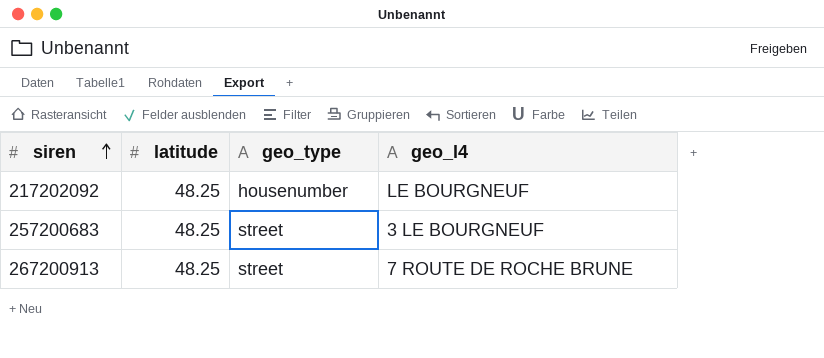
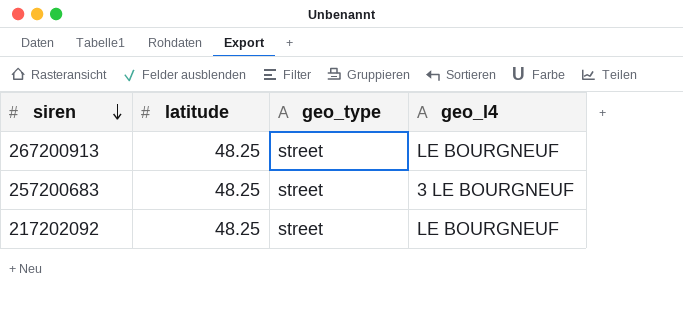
row order: siren ascending -> siren descending
267200913 | geo_l4: 7 ROUTE DE ROCHE BRUNE -> LE BOURGNEUF
217202092 | geo_type: housenumber -> street

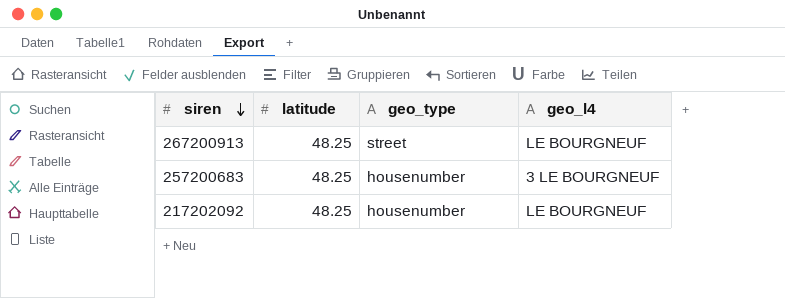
257200683 | geo_type: street -> housenumber
217202092 | geo_type: street -> housenumber

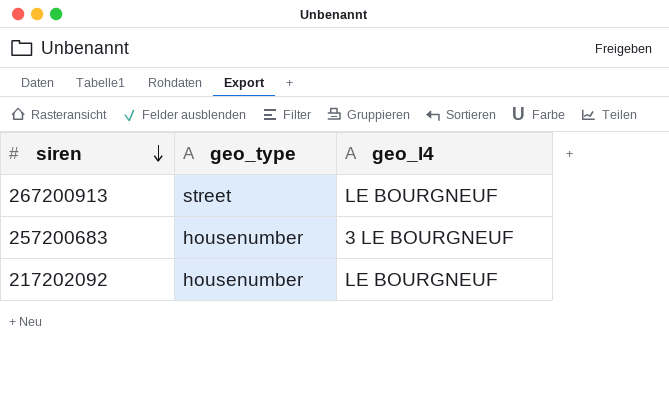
column latitude | position: 2 -> none

